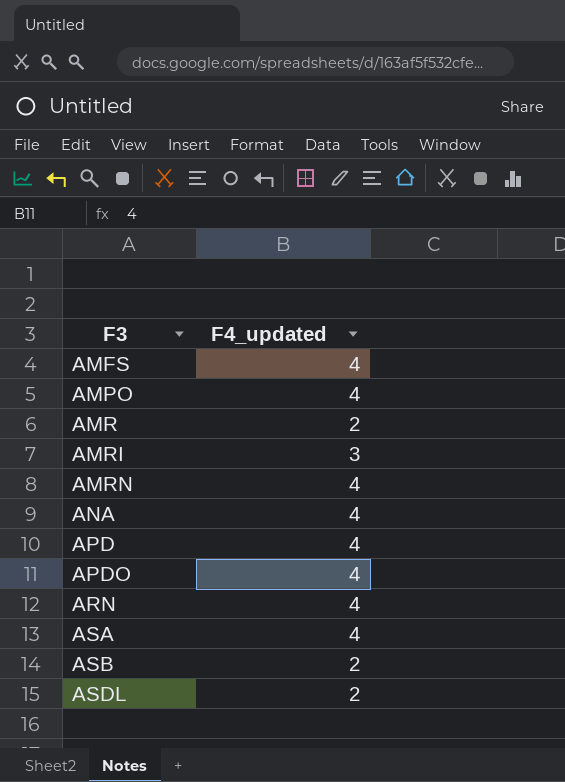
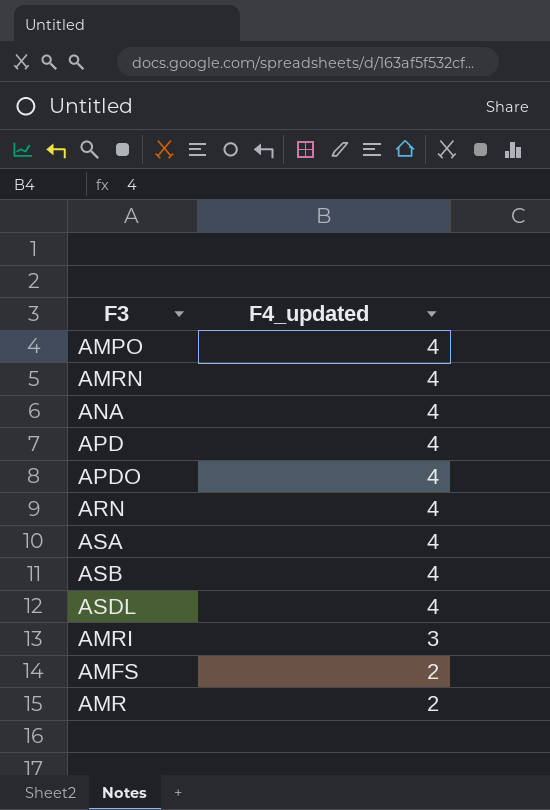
row order: F3 ascending -> F4_updated descending
ASB | F4_updated: 2 -> 4
ASDL | F4_updated: 2 -> 4
AMFS | F4_updated: 4 -> 2

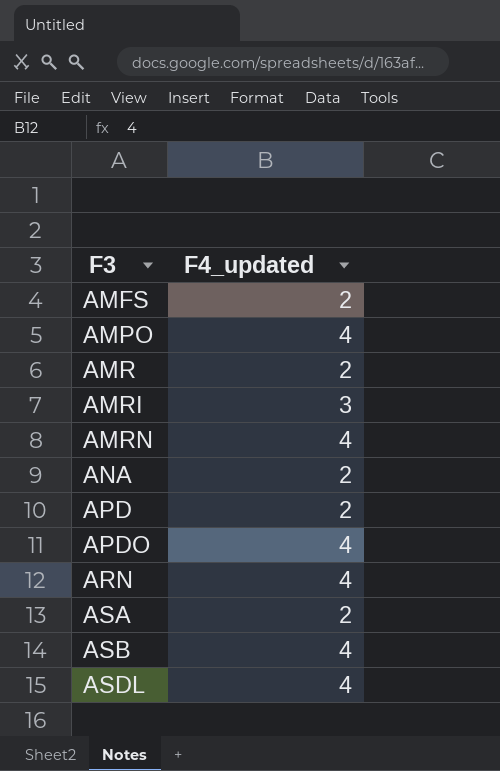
row order: F4_updated descending -> F3 ascending
ANA | F4_updated: 4 -> 2
APD | F4_updated: 4 -> 2
ASA | F4_updated: 4 -> 2

